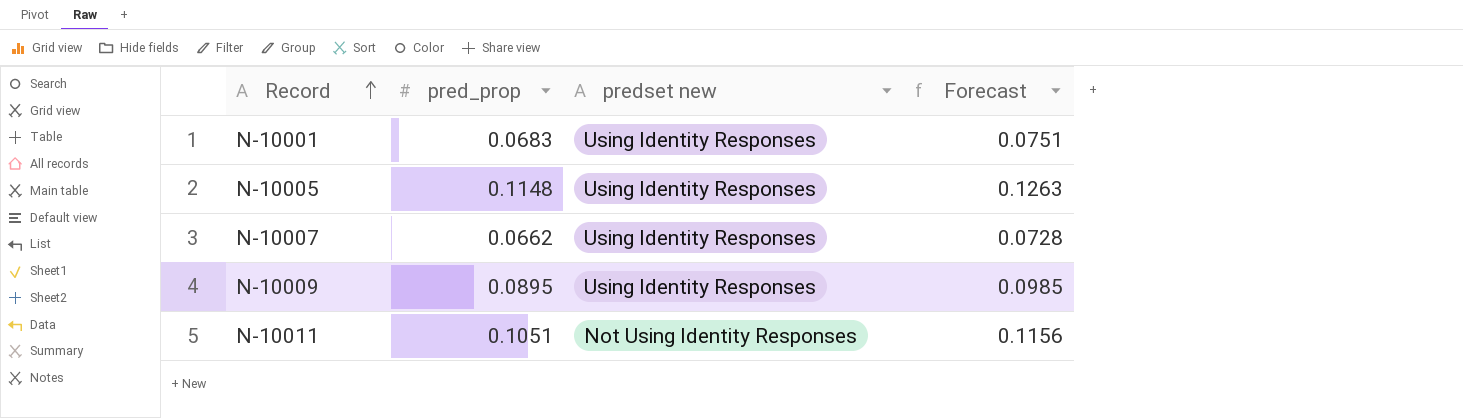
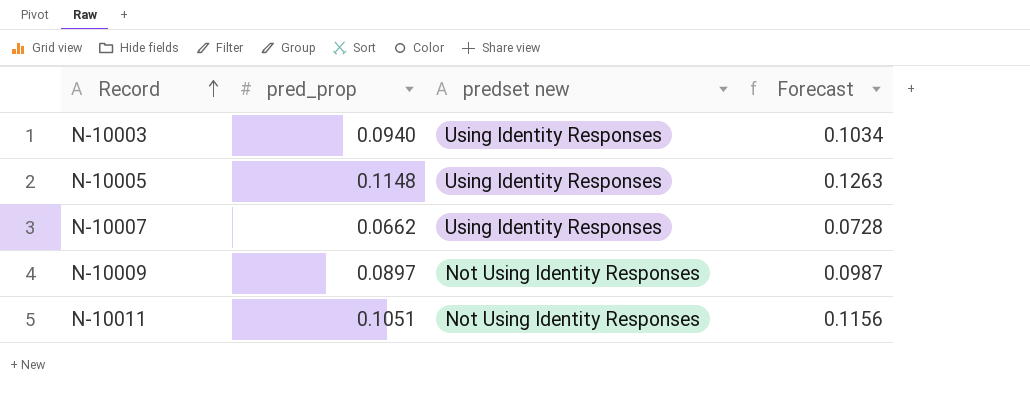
row N-10001: 0.0683 | Using Identity Responses | 0.0751 -> none
row N-10003: none -> 0.0940 | Using Identity Responses | 0.1034
N-10009 | pred_prop: 0.0895 -> 0.0897
N-10009 | predset new: Using Identity Responses -> Not Using Identity Responses
N-10009 | Forecast: 0.0985 -> 0.0987

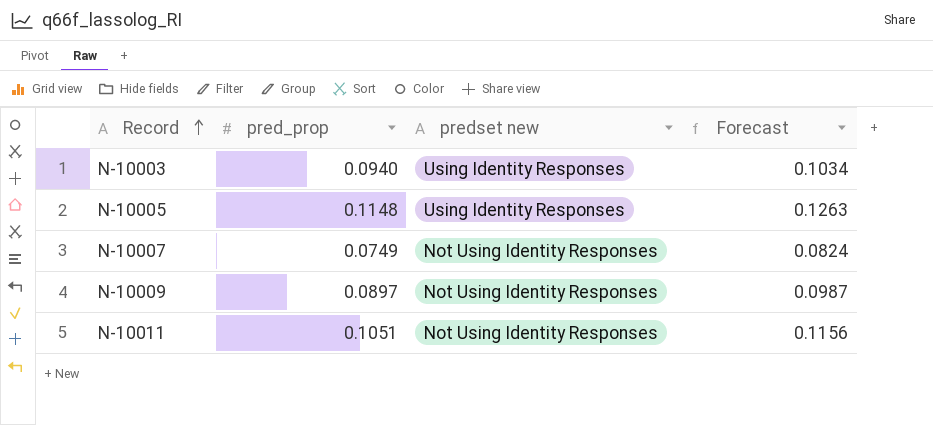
N-10007 | pred_prop: 0.0662 -> 0.0749
N-10007 | predset new: Using Identity Responses -> Not Using Identity Responses
N-10007 | Forecast: 0.0728 -> 0.0824

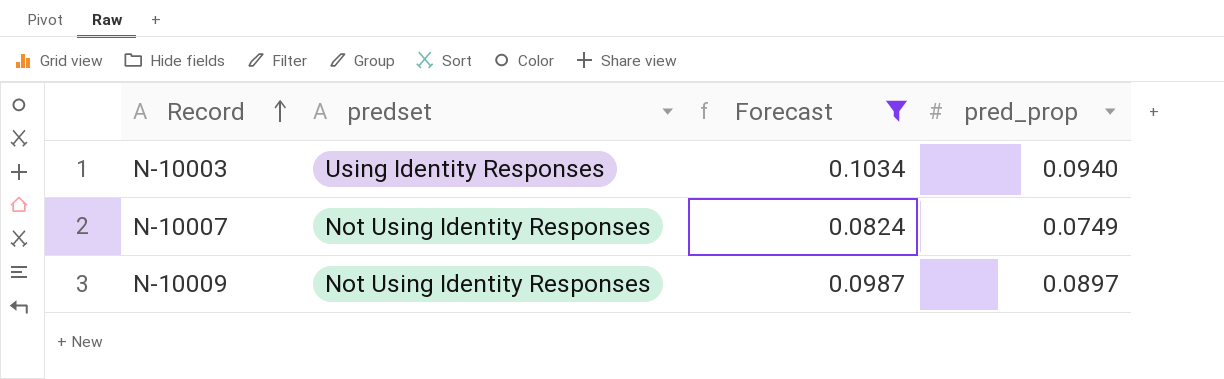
filter: none -> Forecast <= 0.1034
column name: predset new -> predset
column pred_prop | position: 2 -> 4

